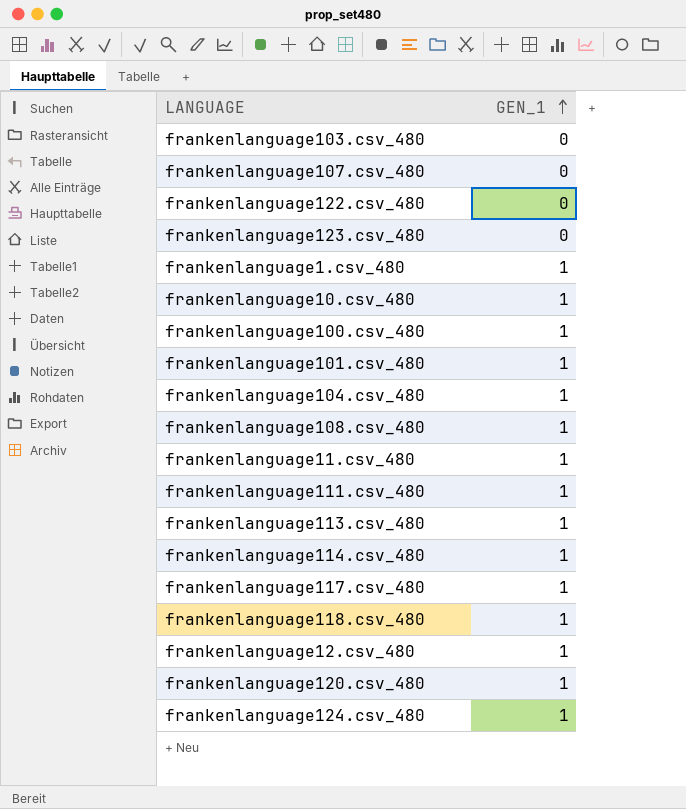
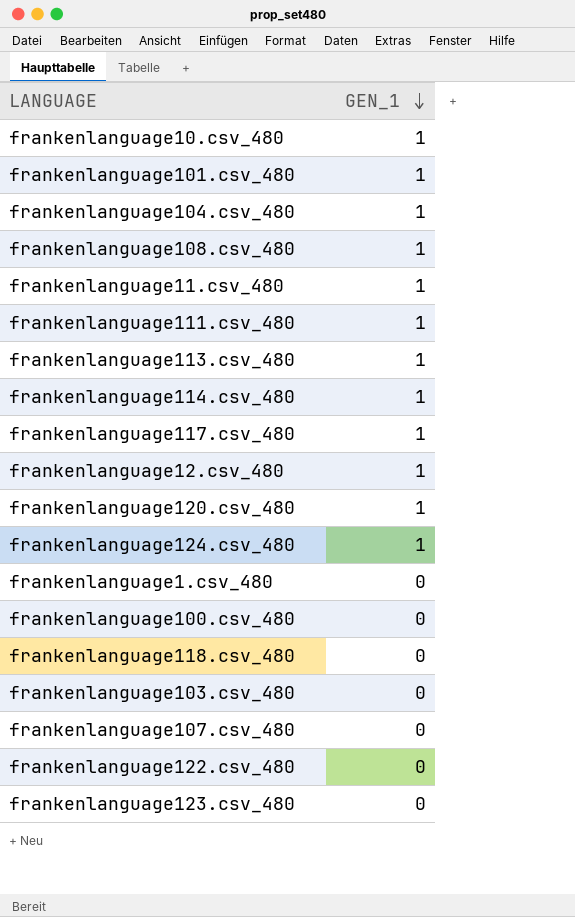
row order: GEN_1 ascending -> GEN_1 descending
frankenlanguage1.csv_480 | GEN_1: 1 -> 0
frankenlanguage100.csv_480 | GEN_1: 1 -> 0
frankenlanguage118.csv_480 | GEN_1: 1 -> 0

